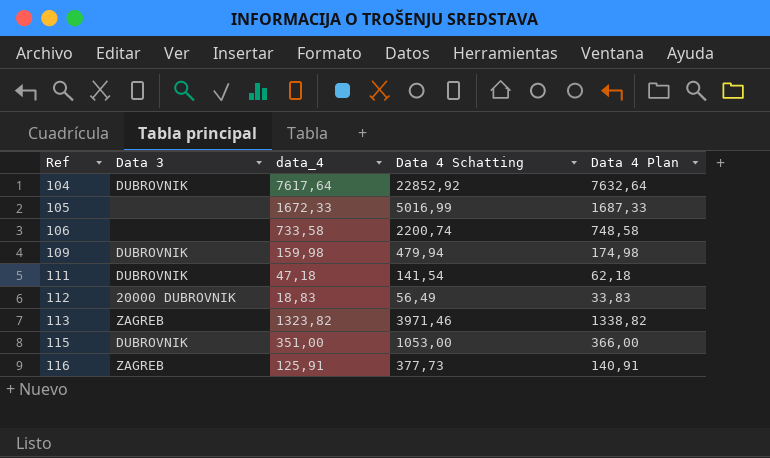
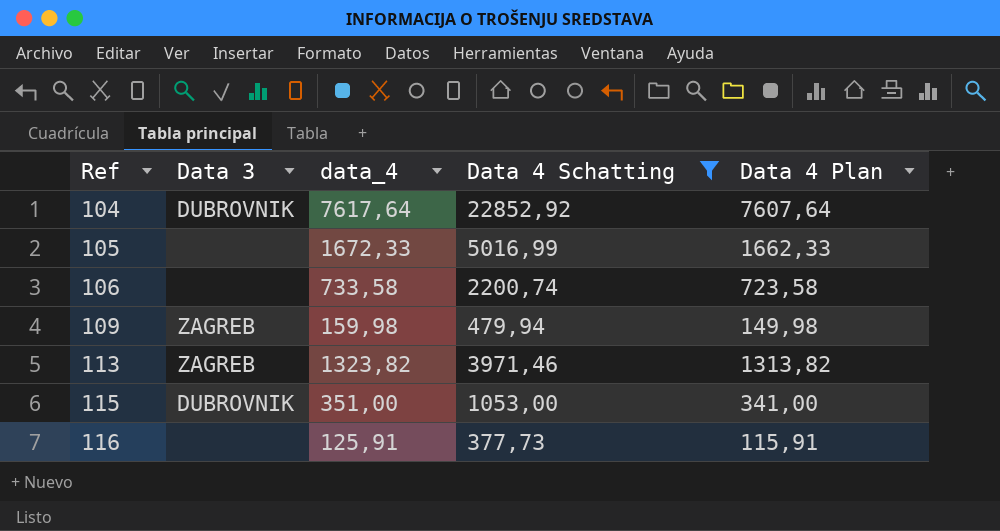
filter: none -> Data 4 Schatting >= 377,73
column Data 4 Plan | formula: [data_4] + 15 -> [data_4] - 10
109 | Data 3: DUBROVNIK -> ZAGREB
116 | Data 3: ZAGREB -> none

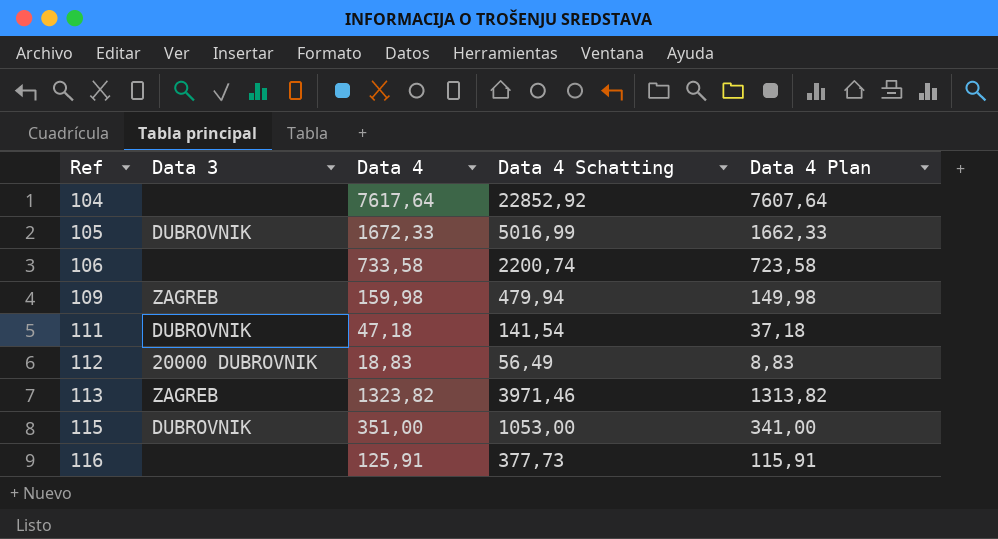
filter: Data 4 Schatting >= 377,73 -> none
column name: data_4 -> Data 4
104 | Data 3: DUBROVNIK -> none
105 | Data 3: none -> DUBROVNIK

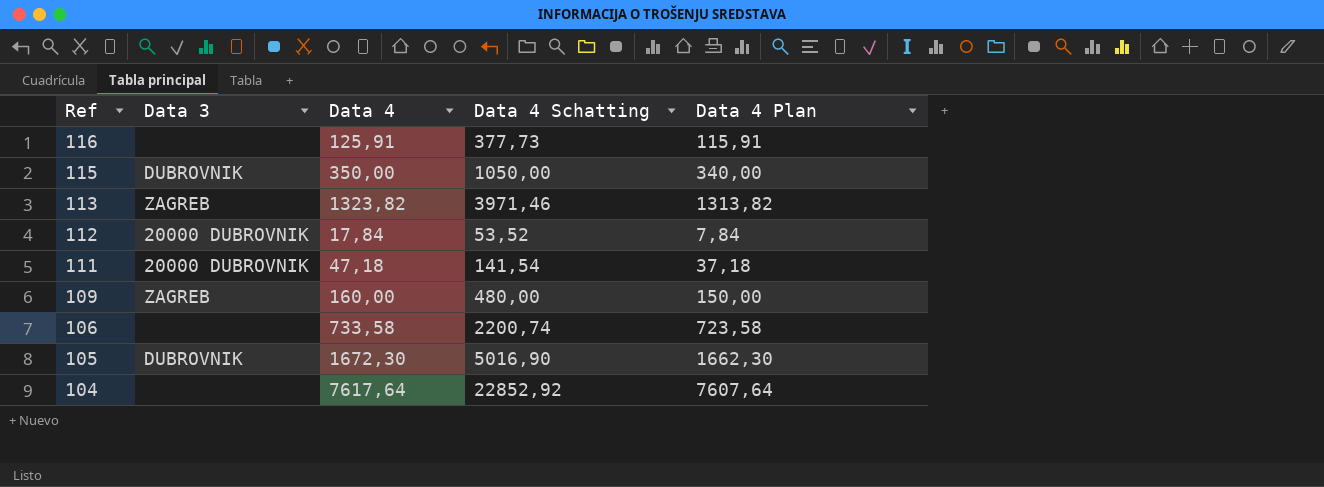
row order: Ref ascending -> Ref descending
115 | Data 4: 351,00 -> 350,00
115 | Data 4 Schatting: 1053,00 -> 1050,00
115 | Data 4 Plan: 341,00 -> 340,00
112 | Data 4: 18,83 -> 17,84
112 | Data 4 Schatting: 56,49 -> 53,52
112 | Data 4 Plan: 8,83 -> 7,84
111 | Data 3: DUBROVNIK -> 20000 DUBROVNIK
109 | Data 4: 159,98 -> 160,00
109 | Data 4 Schatting: 479,94 -> 480,00
109 | Data 4 Plan: 149,98 -> 150,00
105 | Data 4: 1672,33 -> 1672,30
105 | Data 4 Schatting: 5016,99 -> 5016,90
105 | Data 4 Plan: 1662,33 -> 1662,30

